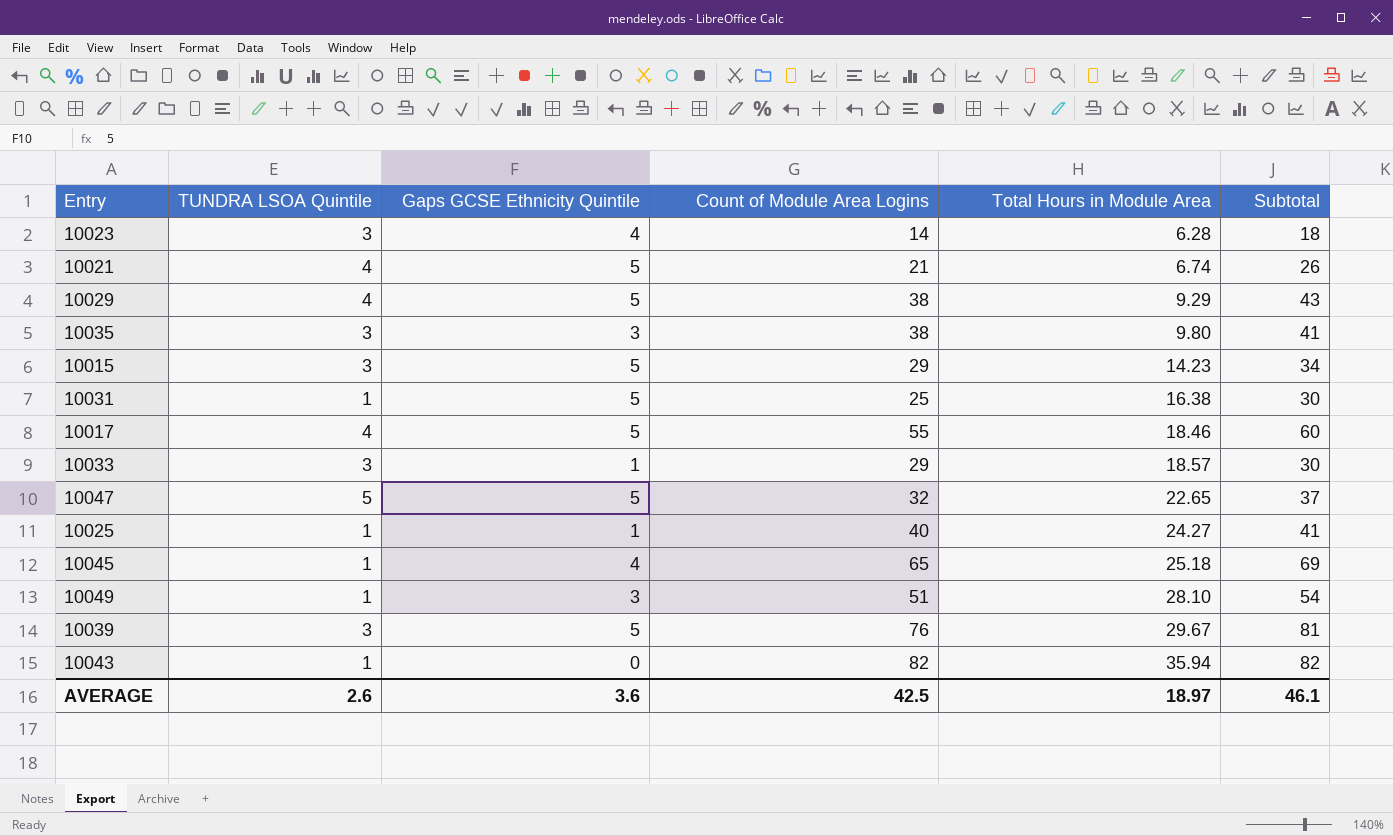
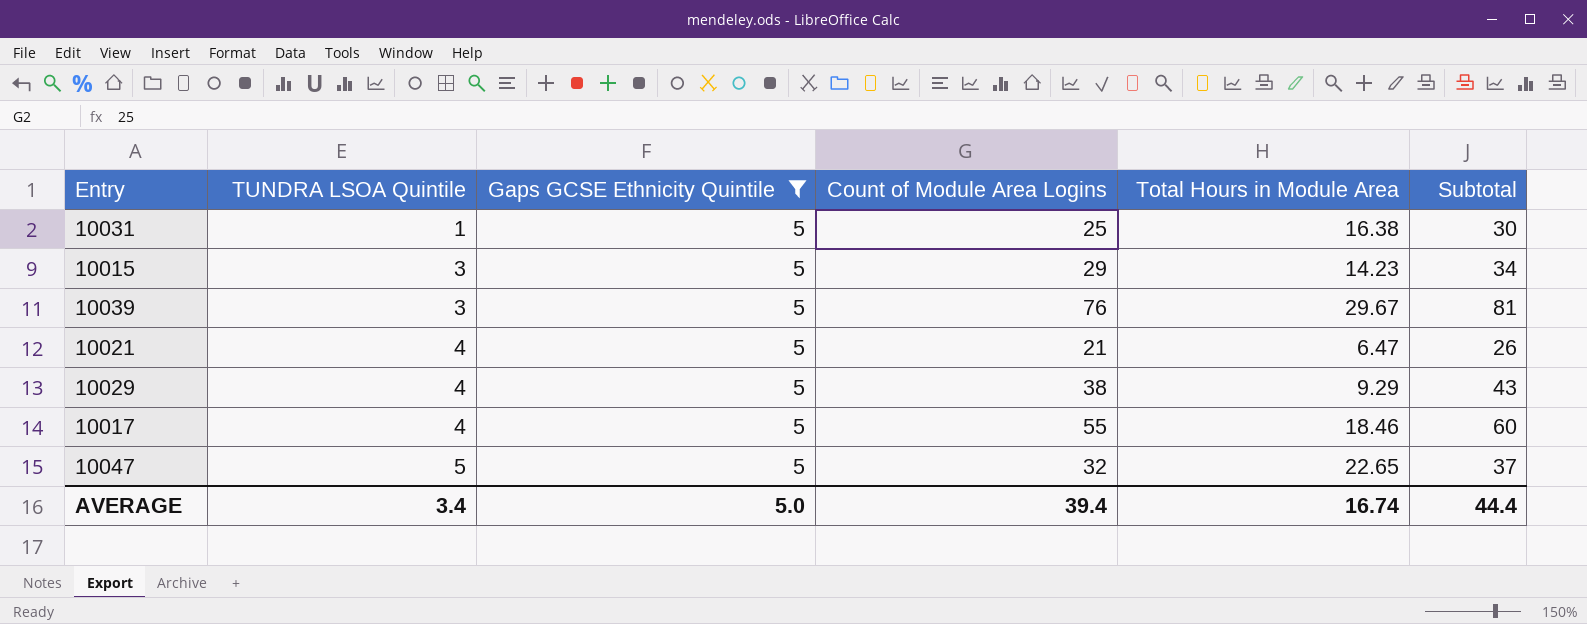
filter: none -> Gaps GCSE Ethnicity Quintile = 5
row order: Total Hours in Module Area ascending -> TUNDRA LSOA Quintile ascending
10021 | Total Hours in Module Area: 6.74 -> 6.47
AVERAGE | TUNDRA LSOA Quintile: 2.6 -> 3.4
AVERAGE | Gaps GCSE Ethnicity Quintile: 3.6 -> 5.0
AVERAGE | Count of Module Area Logins: 42.5 -> 39.4
AVERAGE | Total Hours in Module Area: 18.97 -> 16.74
AVERAGE | Subtotal: 46.1 -> 44.4

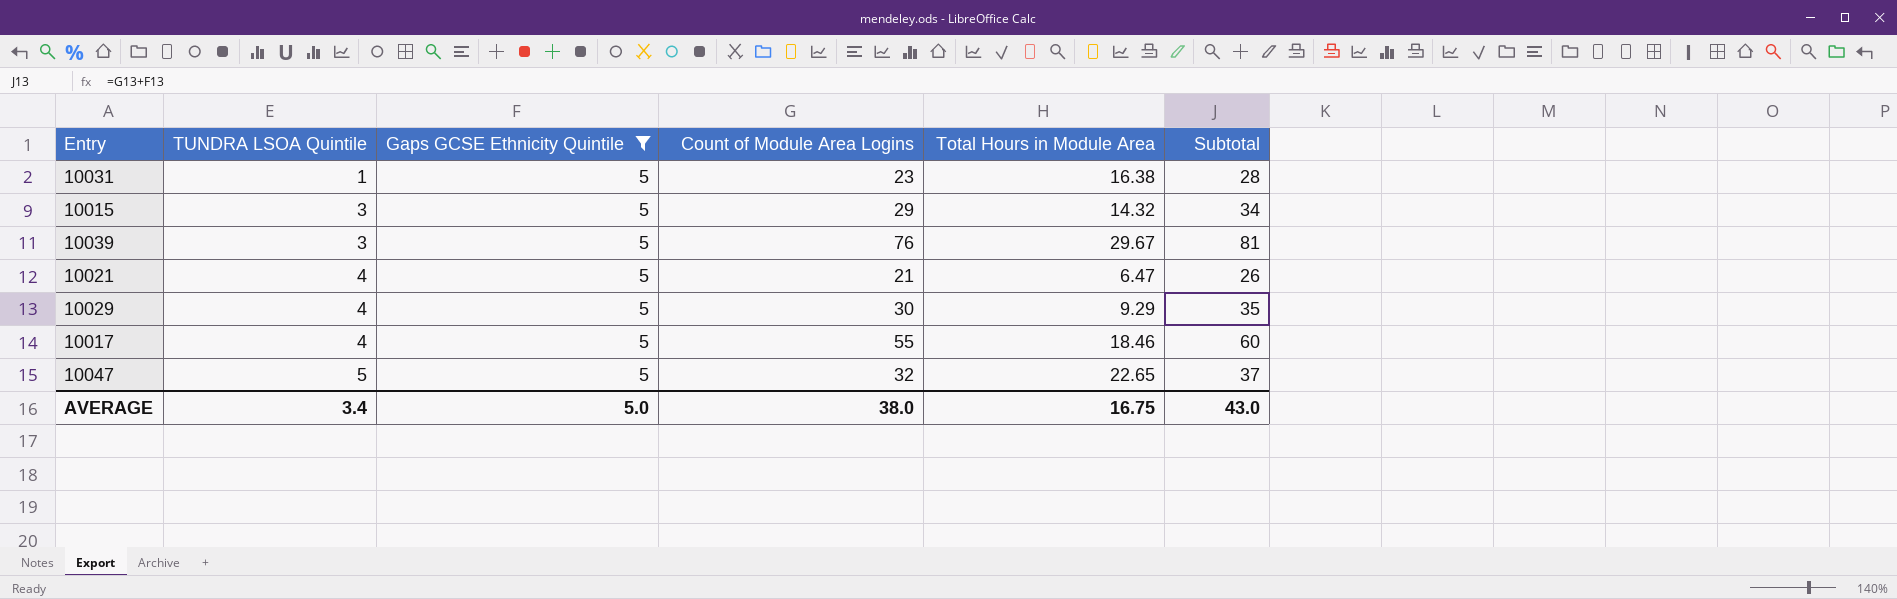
10031 | Count of Module Area Logins: 25 -> 23
10031 | Subtotal: 30 -> 28
10015 | Total Hours in Module Area: 14.23 -> 14.32
10029 | Count of Module Area Logins: 38 -> 30
10029 | Subtotal: 43 -> 35
AVERAGE | Count of Module Area Logins: 39.4 -> 38.0
AVERAGE | Total Hours in Module Area: 16.74 -> 16.75
AVERAGE | Subtotal: 44.4 -> 43.0

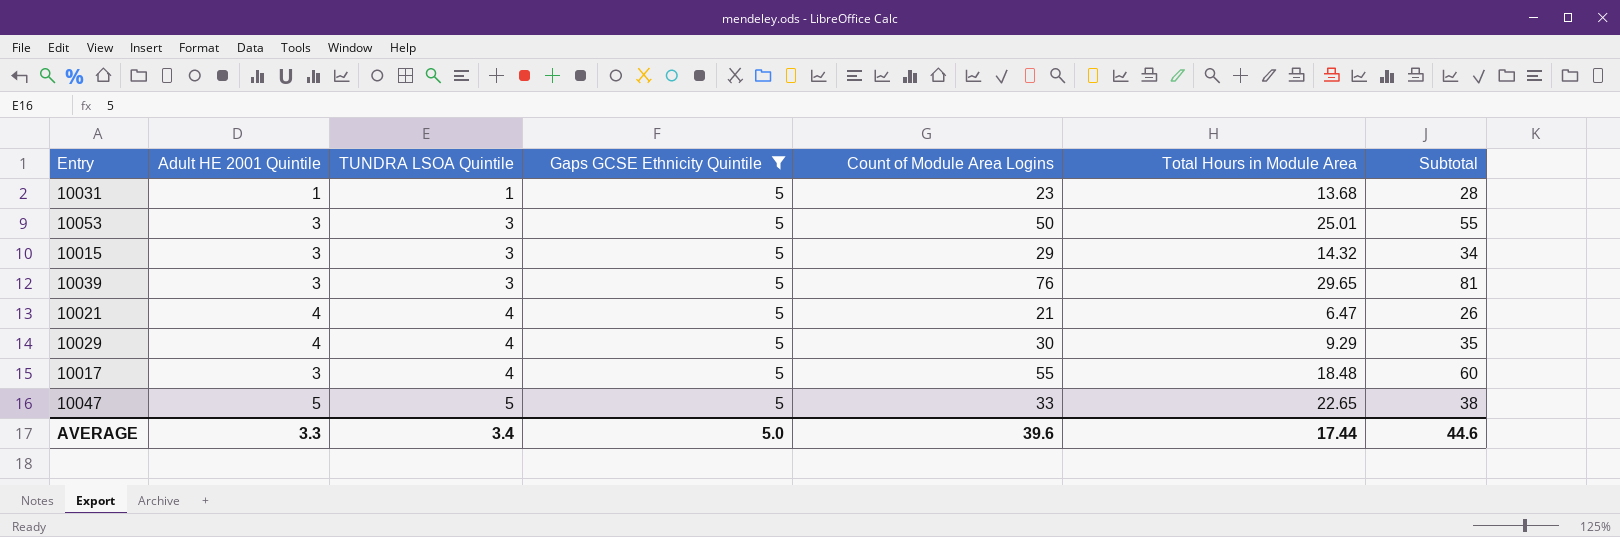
column Adult HE 2001 Quintile | position: none -> 2
10031 | Total Hours in Module Area: 16.38 -> 13.68
row 10053: none -> 3 | 3 | 5 | 50 | 25.01 | 55
10039 | Total Hours in Module Area: 29.67 -> 29.65
10017 | Total Hours in Module Area: 18.46 -> 18.48
10047 | Count of Module Area Logins: 32 -> 33
10047 | Subtotal: 37 -> 38
AVERAGE | Count of Module Area Logins: 38.0 -> 39.6
AVERAGE | Total Hours in Module Area: 16.75 -> 17.44
AVERAGE | Subtotal: 43.0 -> 44.6

